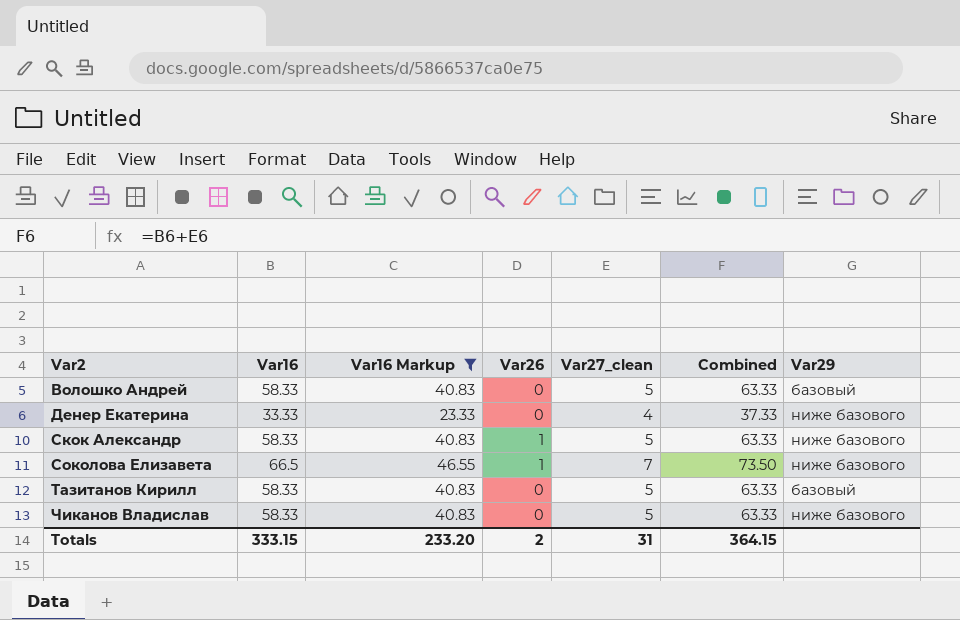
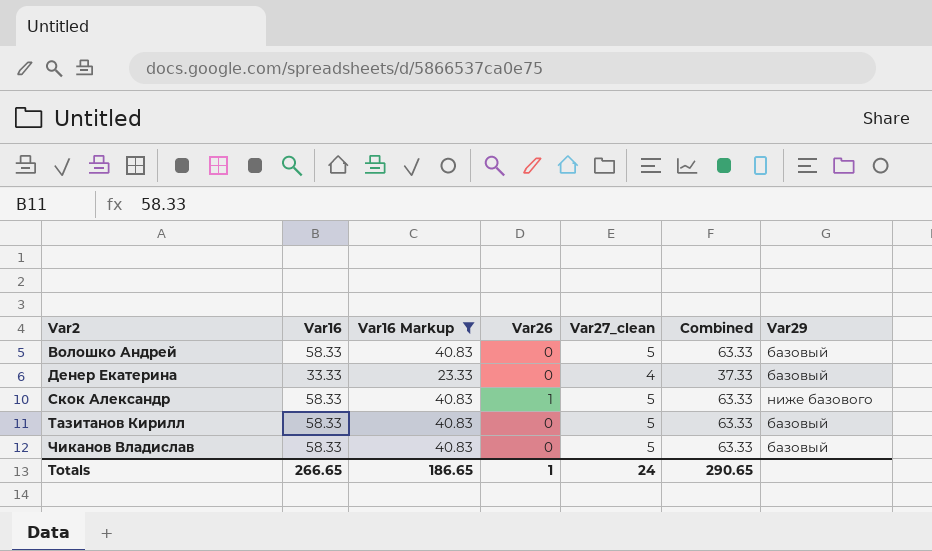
row Соколова Елизавета: 66.5 | 46.55 | 1 | 7 | 73.50 | ниже базового -> none
Денер Екатерина | Var29: ниже базового -> базовый
Чиканов Владислав | Var29: ниже базового -> базовый
Totals | Var16: 333.15 -> 266.65
Totals | Var16 Markup: 233.20 -> 186.65
Totals | Var26: 2 -> 1
Totals | Var27_clean: 31 -> 24
Totals | Combined: 364.15 -> 290.65

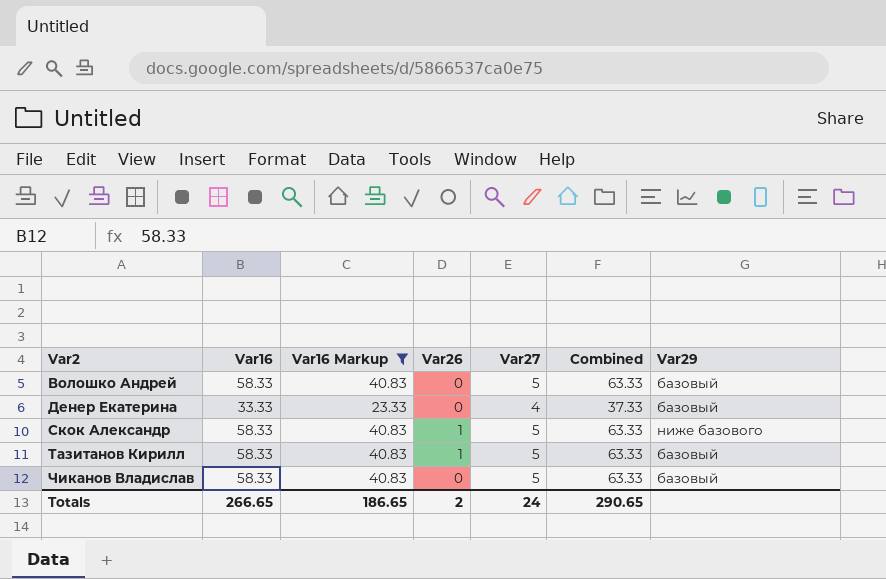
column name: Var27_clean -> Var27
Тазитанов Кирилл | Var26: 0 -> 1
Totals | Var26: 1 -> 2

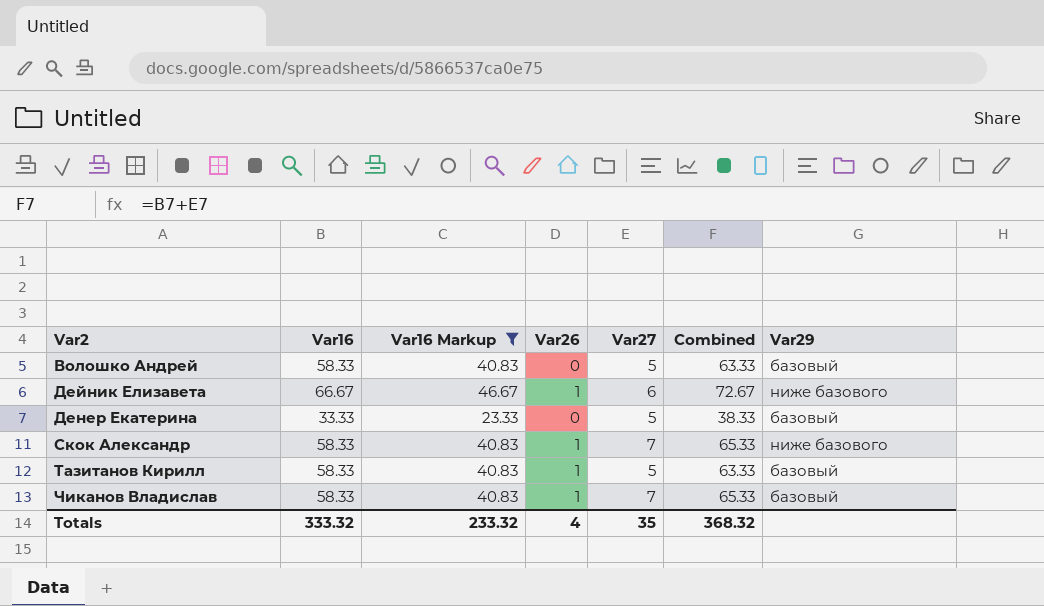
row Дейник Елизавета: none -> 66.67 | 46.67 | 1 | 6 | 72.67 | ниже базового
Денер Екатерина | Var27: 4 -> 5
Денер Екатерина | Combined: 37.33 -> 38.33
Скок Александр | Var27: 5 -> 7
Скок Александр | Combined: 63.33 -> 65.33
Чиканов Владислав | Var26: 0 -> 1
Чиканов Владислав | Var27: 5 -> 7
Чиканов Владислав | Combined: 63.33 -> 65.33
Totals | Var16: 266.65 -> 333.32
Totals | Var16 Markup: 186.65 -> 233.32
Totals | Var26: 2 -> 4
Totals | Var27: 24 -> 35
Totals | Combined: 290.65 -> 368.32

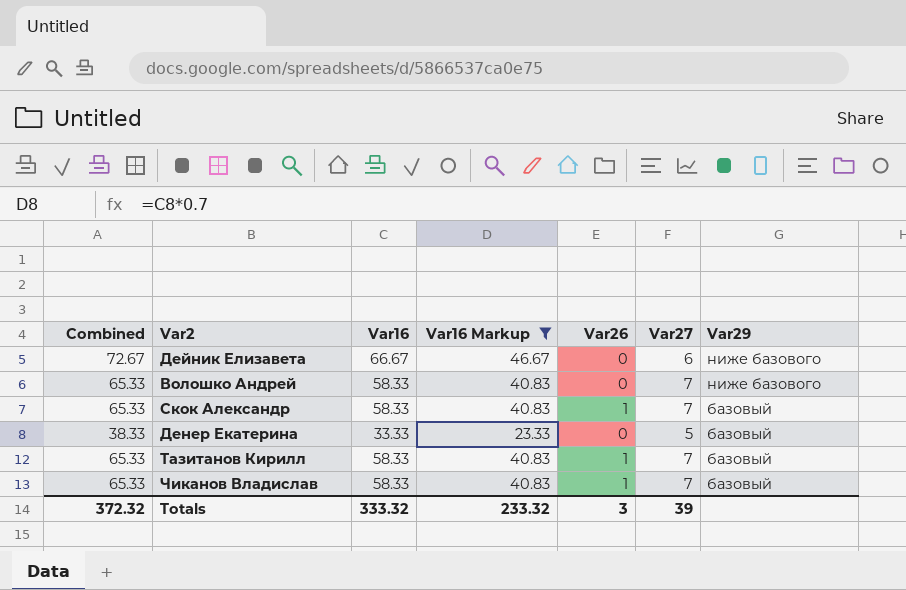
row order: Var2 ascending -> Var29 descending
column Combined | position: 6 -> 1
Дейник Елизавета | Var26: 1 -> 0
Волошко Андрей | Combined: 63.33 -> 65.33
Волошко Андрей | Var27: 5 -> 7
Волошко Андрей | Var29: базовый -> ниже базового
Скок Александр | Var29: ниже базового -> базовый
Тазитанов Кирилл | Combined: 63.33 -> 65.33
Тазитанов Кирилл | Var27: 5 -> 7
Totals | Combined: 368.32 -> 372.32
Totals | Var26: 4 -> 3
Totals | Var27: 35 -> 39

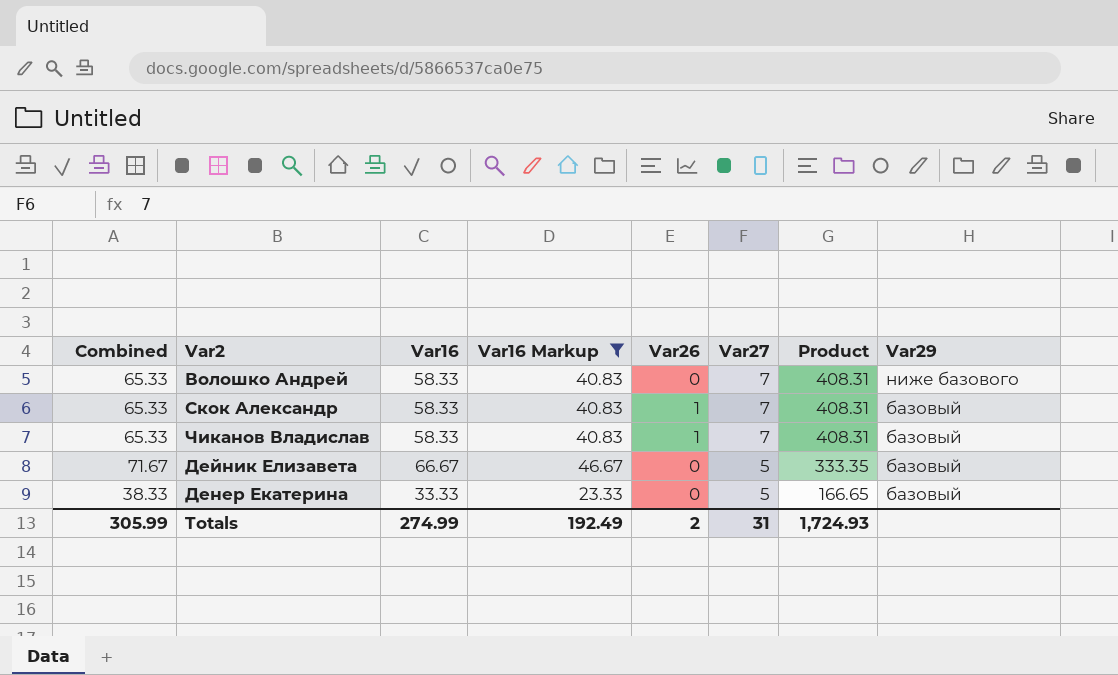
row order: Var29 descending -> Var27 descending
column Product | formula: none -> [Var16] * [Var27]
row Тазитанов Кирилл: 65.33 | 58.33 | 40.83 | 1 | 7 | базовый -> none
Дейник Елизавета | Combined: 72.67 -> 71.67
Дейник Елизавета | Var27: 6 -> 5
Дейник Елизавета | Var29: ниже базового -> базовый
Totals | Combined: 372.32 -> 305.99
Totals | Var16: 333.32 -> 274.99
Totals | Var16 Markup: 233.32 -> 192.49
Totals | Var26: 3 -> 2
Totals | Var27: 39 -> 31

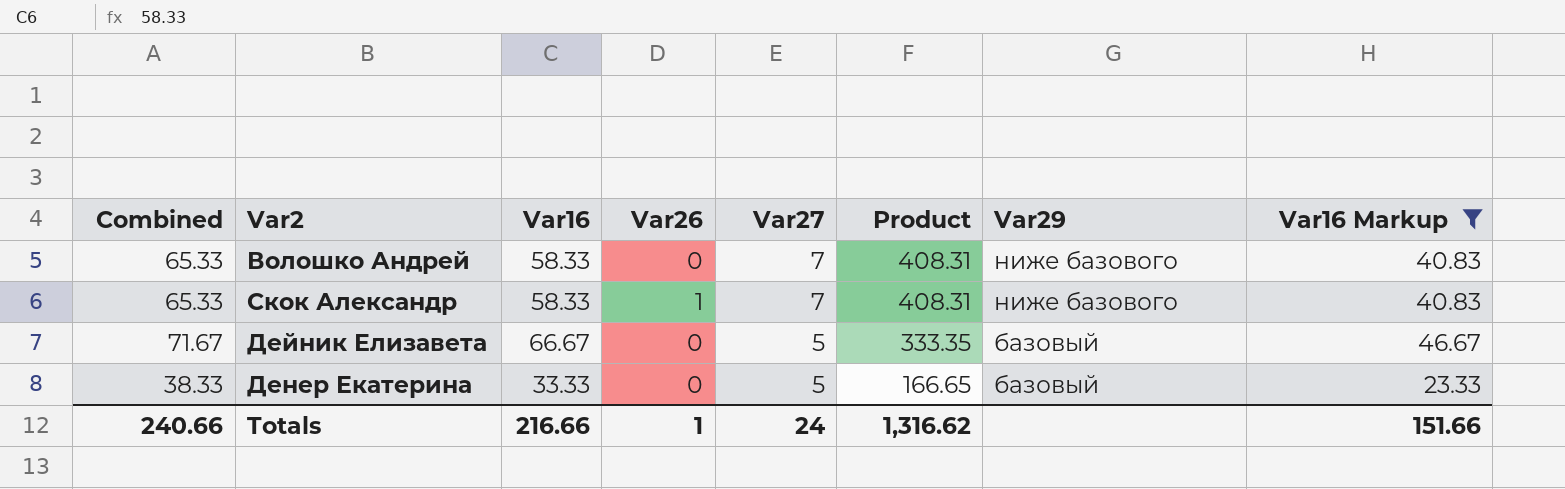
column Var16 Markup | position: 4 -> 8
row Чиканов Владислав: 65.33 | 58.33 | 40.83 | 1 | 7 | 408.31 | базовый -> none
Скок Александр | Var29: базовый -> ниже базового
Totals | Combined: 305.99 -> 240.66
Totals | Var16: 274.99 -> 216.66
Totals | Var26: 2 -> 1
Totals | Var27: 31 -> 24
Totals | Product: 1,724.93 -> 1,316.62
Totals | Var16 Markup: 192.49 -> 151.66

